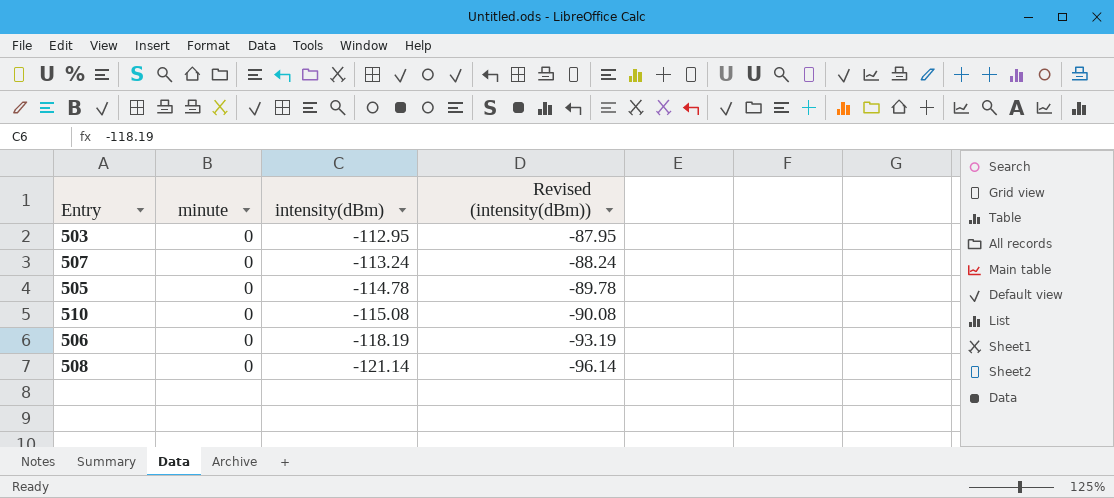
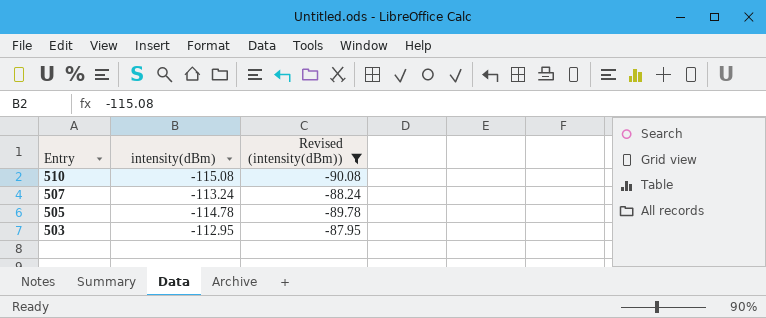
filter: none -> Revised (intensity(dBm)) >= -90.08
row order: intensity(dBm) descending -> Entry descending
column minute | position: 2 -> none

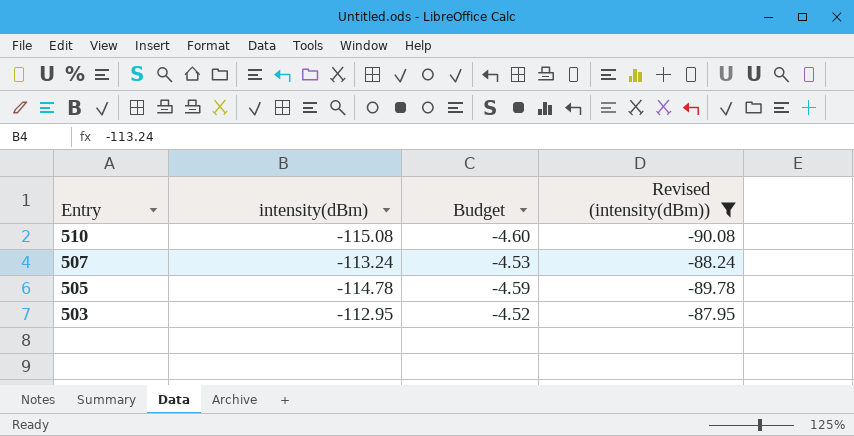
column Budget | formula: none -> [intensity(dBm)] * 0.04

